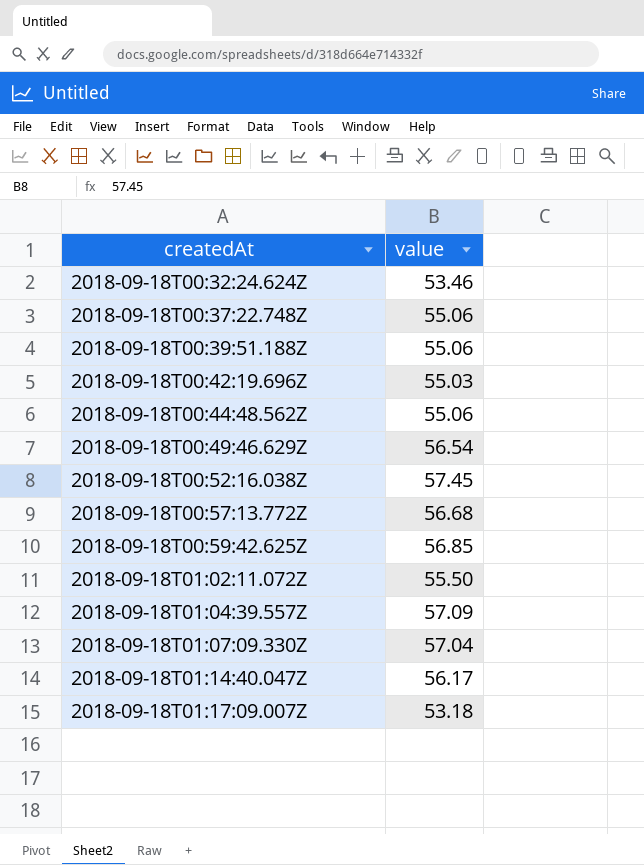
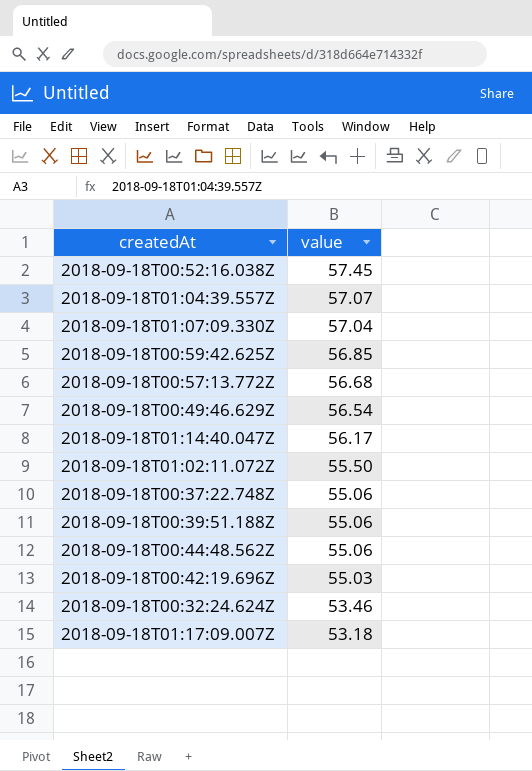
row order: createdAt ascending -> value descending
2018-09-18T01:04:39.557Z | value: 57.09 -> 57.07

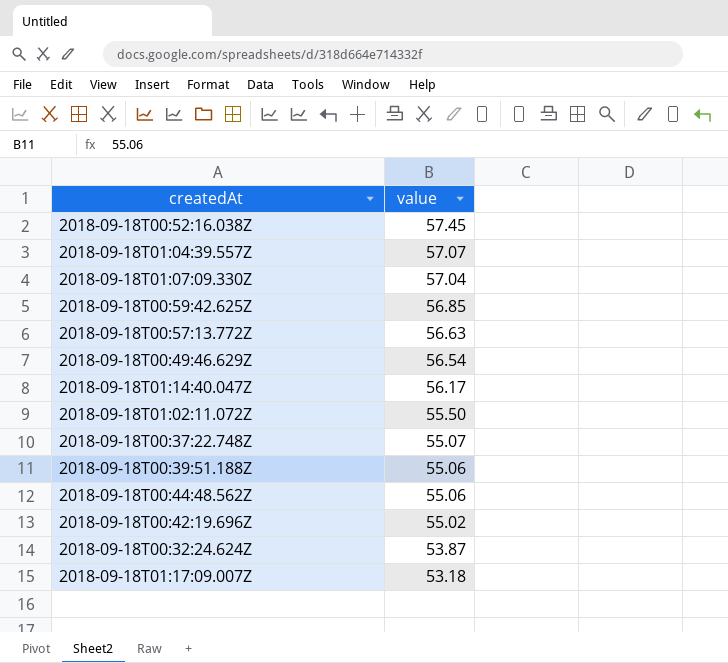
2018-09-18T00:57:13.772Z | value: 56.68 -> 56.63
2018-09-18T00:37:22.748Z | value: 55.06 -> 55.07
2018-09-18T00:42:19.696Z | value: 55.03 -> 55.02
2018-09-18T00:32:24.624Z | value: 53.46 -> 53.87

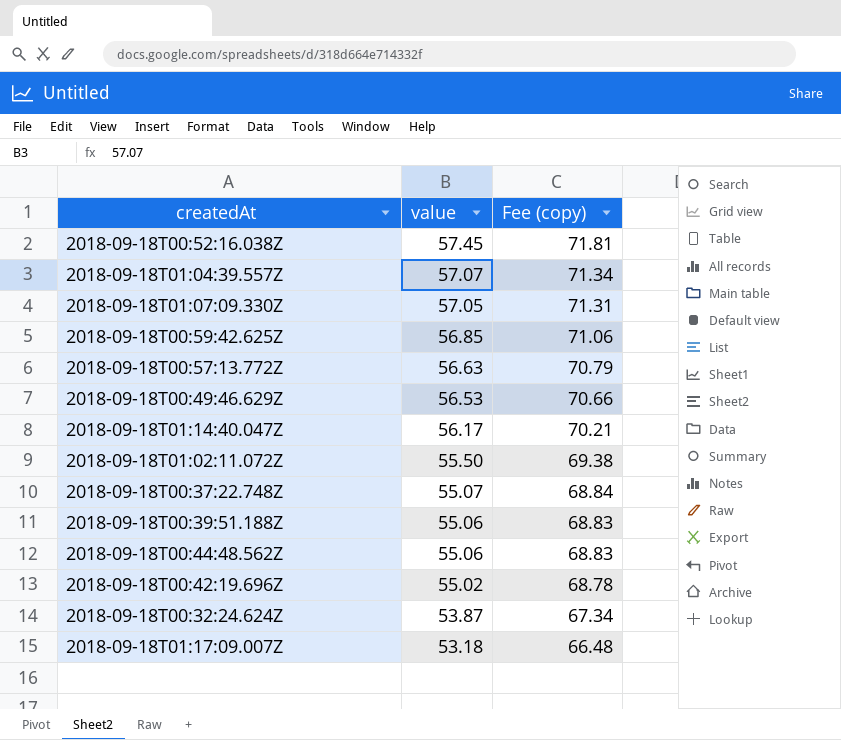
column Fee (copy) | formula: none -> [value] * 1.25
2018-09-18T01:07:09.330Z | value: 57.04 -> 57.05
2018-09-18T00:49:46.629Z | value: 56.54 -> 56.53

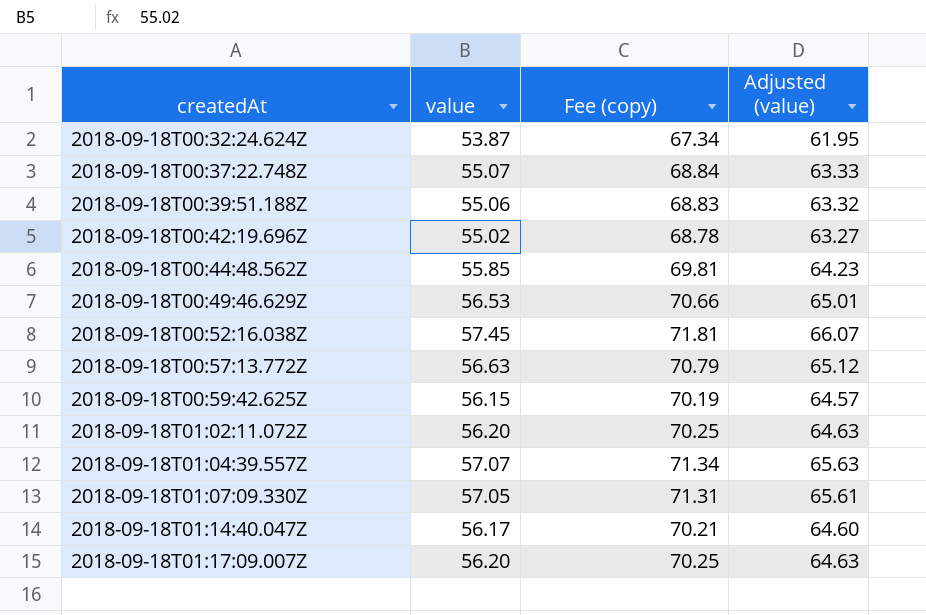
row order: value descending -> createdAt ascending
column Adjusted (value) | formula: none -> [value] * 1.15
2018-09-18T00:44:48.562Z | value: 55.06 -> 55.85
2018-09-18T00:44:48.562Z | Fee (copy): 68.83 -> 69.81
2018-09-18T00:59:42.625Z | value: 56.85 -> 56.15
2018-09-18T00:59:42.625Z | Fee (copy): 71.06 -> 70.19
2018-09-18T01:02:11.072Z | value: 55.50 -> 56.20
2018-09-18T01:02:11.072Z | Fee (copy): 69.38 -> 70.25
2018-09-18T01:17:09.007Z | value: 53.18 -> 56.20
2018-09-18T01:17:09.007Z | Fee (copy): 66.48 -> 70.25

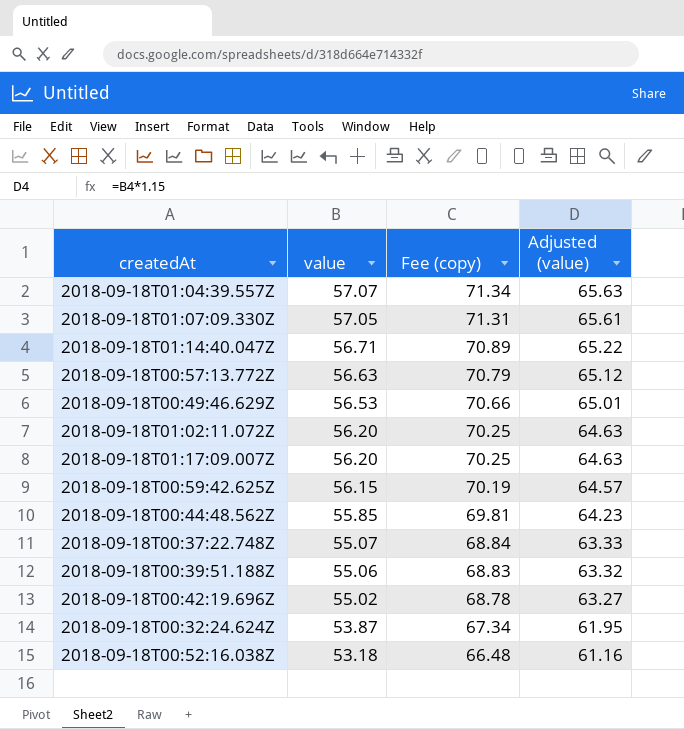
row order: createdAt ascending -> value descending
2018-09-18T01:14:40.047Z | value: 56.17 -> 56.71
2018-09-18T01:14:40.047Z | Fee (copy): 70.21 -> 70.89
2018-09-18T01:14:40.047Z | Adjusted (value): 64.60 -> 65.22
2018-09-18T00:52:16.038Z | value: 57.45 -> 53.18
2018-09-18T00:52:16.038Z | Fee (copy): 71.81 -> 66.48
2018-09-18T00:52:16.038Z | Adjusted (value): 66.07 -> 61.16

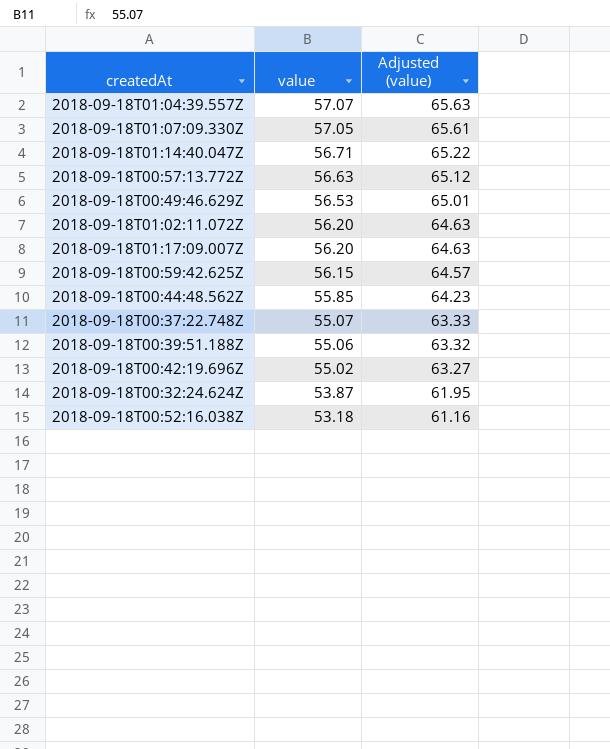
column Fee (copy) | formula: [value] * 1.25 -> none

